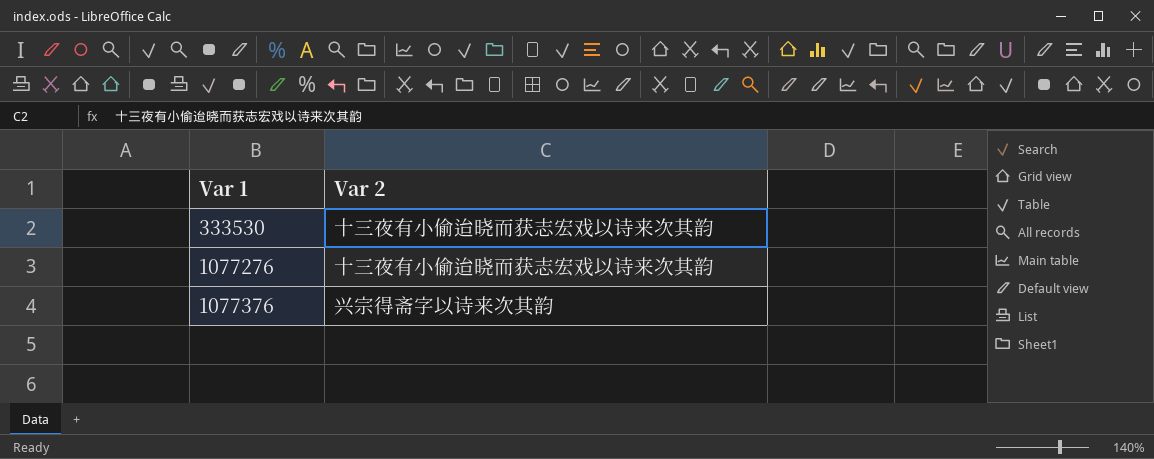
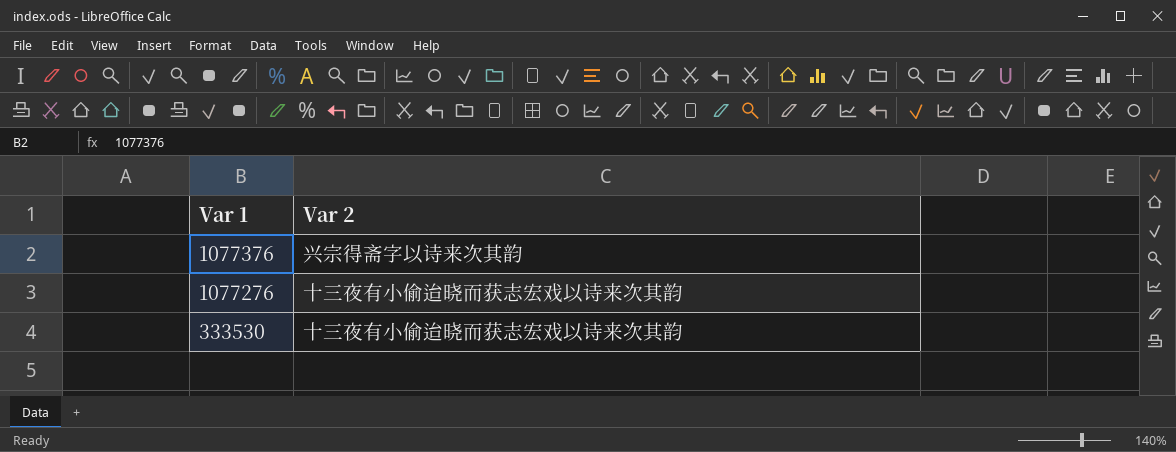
row order: Var 1 ascending -> Var 1 descending

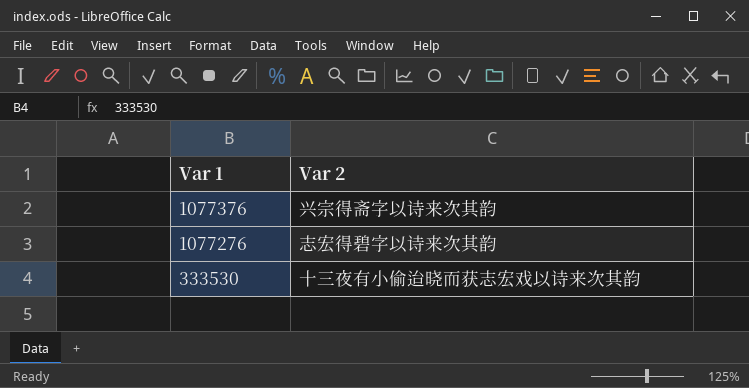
1077276 | Var 2: 十三夜有小偷迨晓而获志宏戏以诗来次其韵 -> 志宏得碧字以诗来次其韵

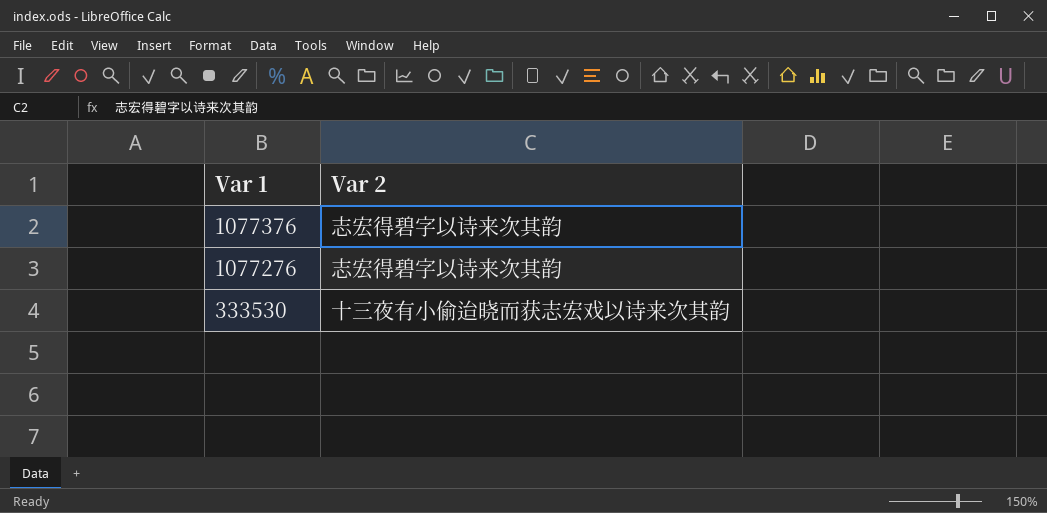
1077376 | Var 2: 兴宗得斋字以诗来次其韵 -> 志宏得碧字以诗来次其韵

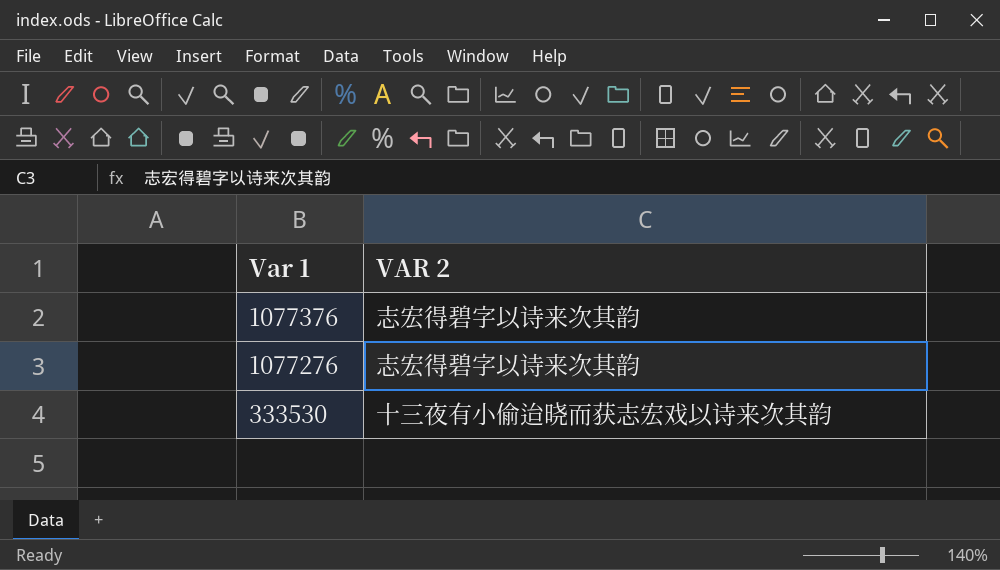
column name: Var 2 -> VAR 2

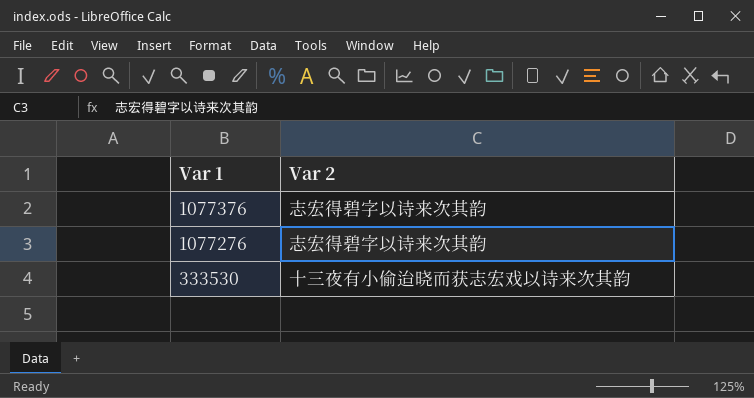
column name: VAR 2 -> Var 2

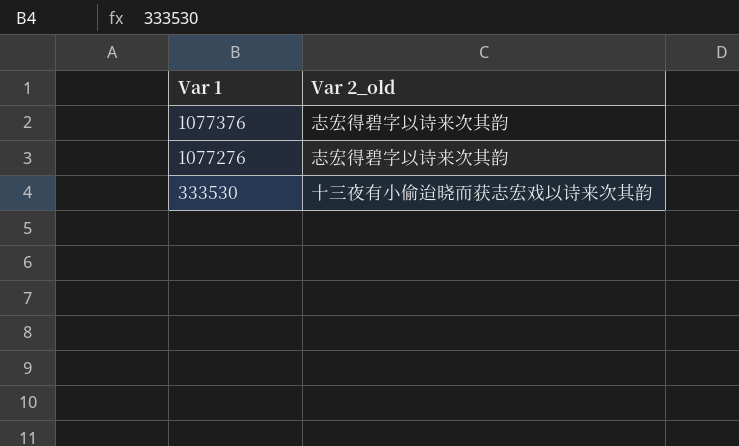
column name: Var 2 -> Var 2_old

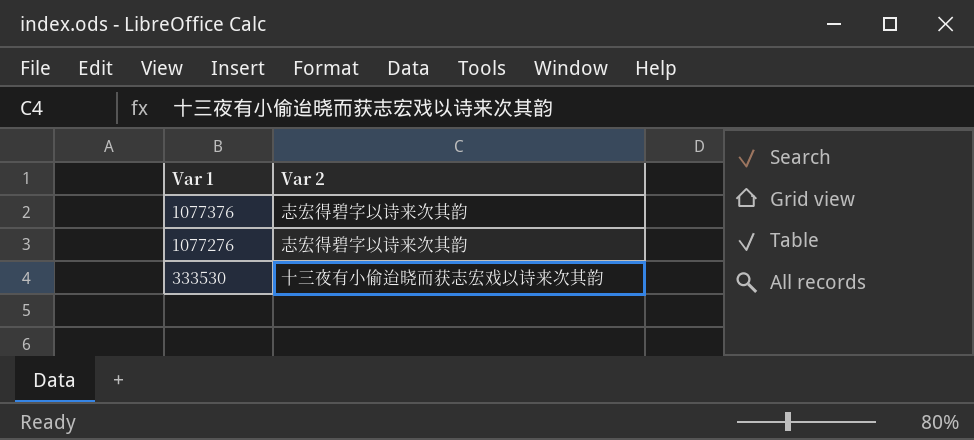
column name: Var 2_old -> Var 2

